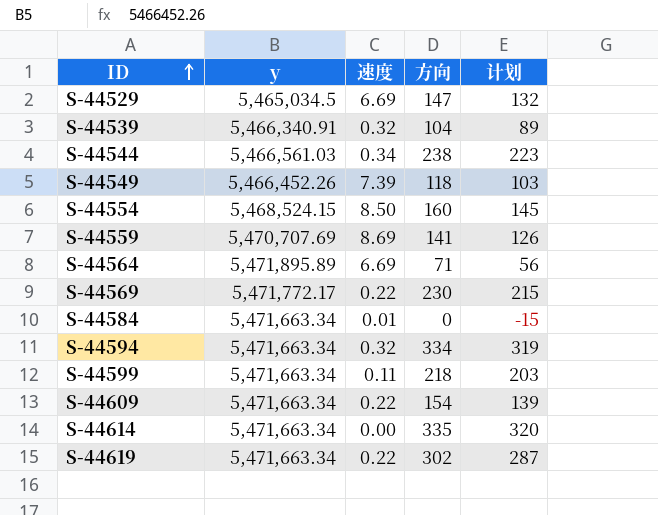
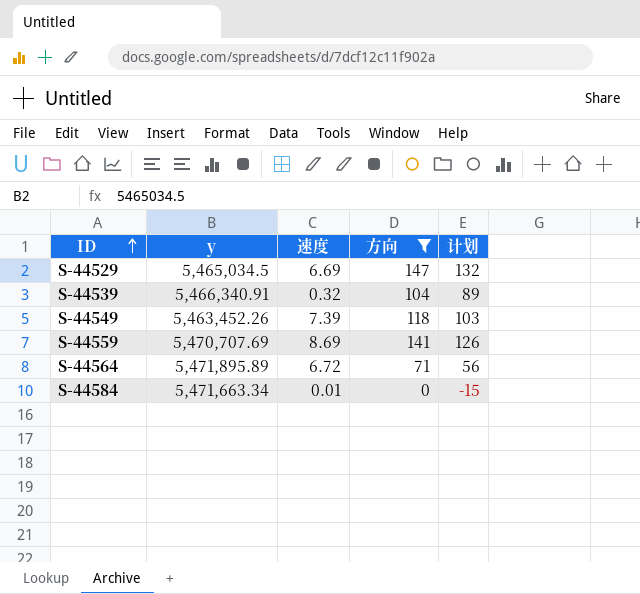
filter: none -> 方向 <= 147
S-44549 | y: 5,466,452.26 -> 5,463,452.26
S-44564 | 速度: 6.69 -> 6.72

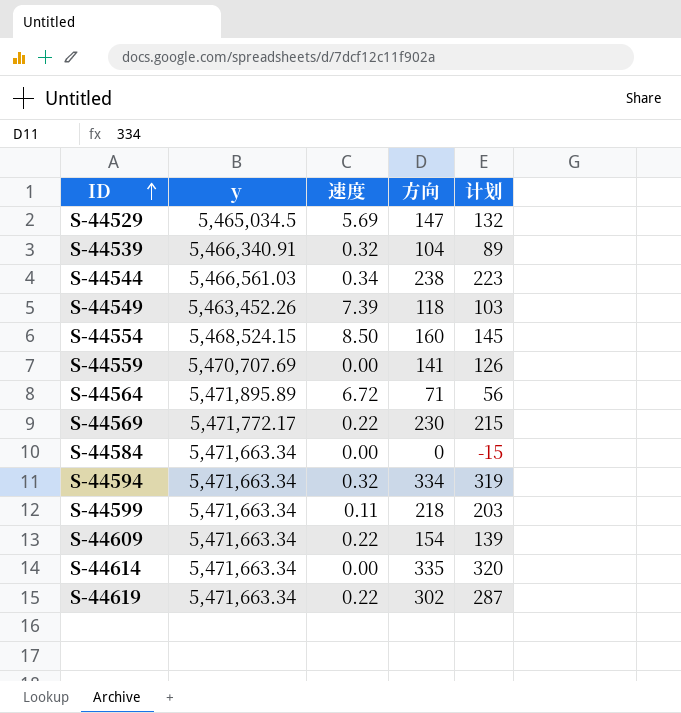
filter: 方向 <= 147 -> none
S-44529 | 速度: 6.69 -> 5.69
S-44559 | 速度: 8.69 -> 0.00
S-44584 | 速度: 0.01 -> 0.00

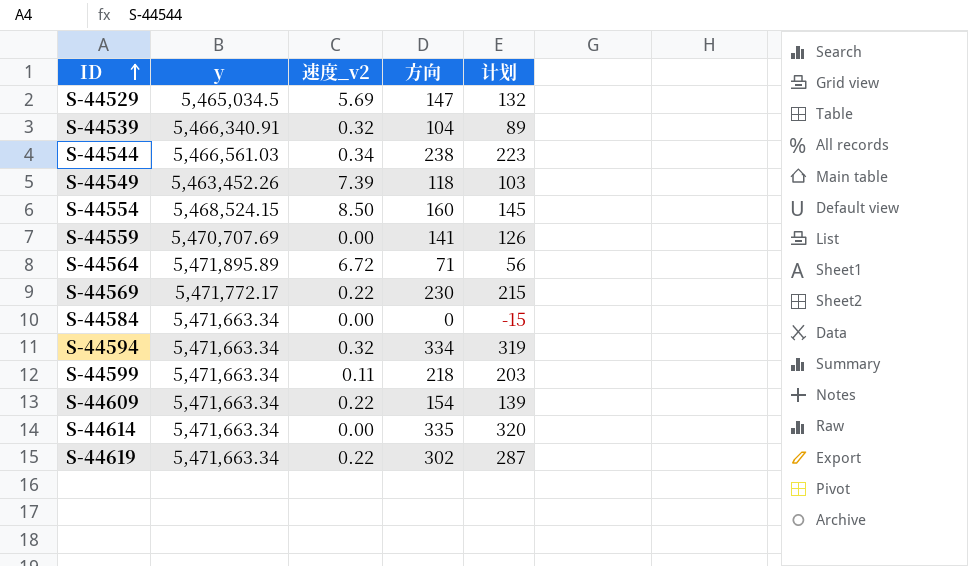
column name: 速度 -> 速度_v2

